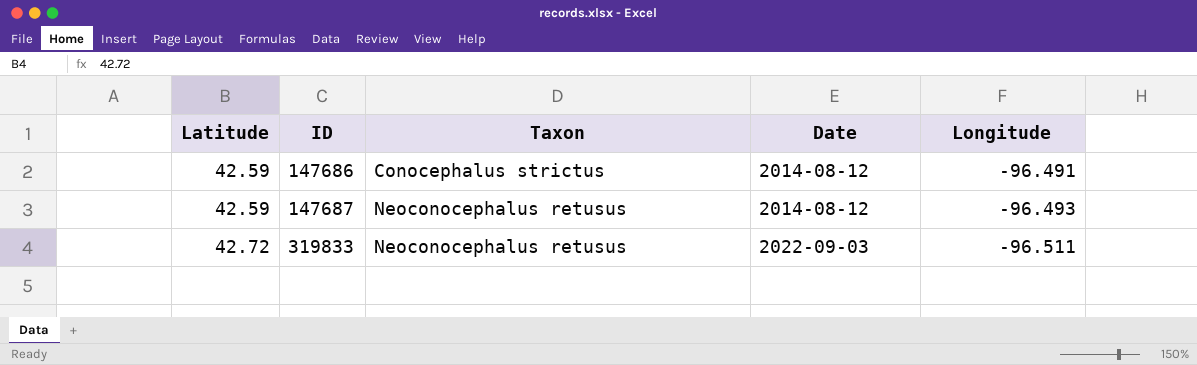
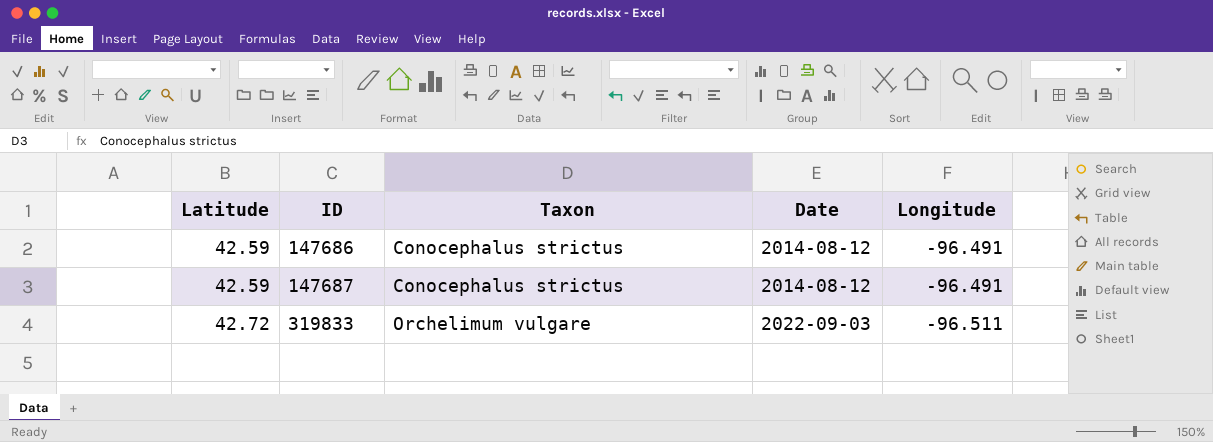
147687 | Taxon: Neoconocephalus retusus -> Conocephalus strictus
147687 | Longitude: -96.493 -> -96.491
319833 | Taxon: Neoconocephalus retusus -> Orchelimum vulgare

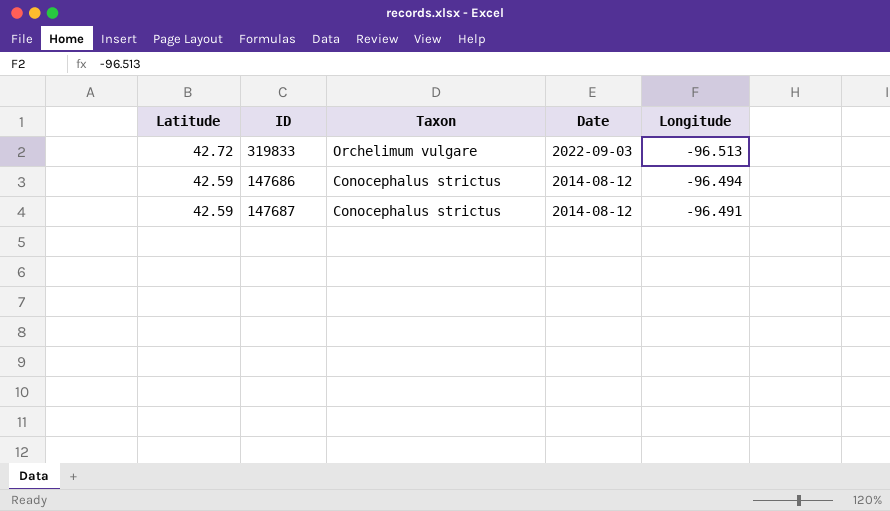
row order: Latitude ascending -> Latitude descending
319833 | Longitude: -96.511 -> -96.513
147686 | Longitude: -96.491 -> -96.494

